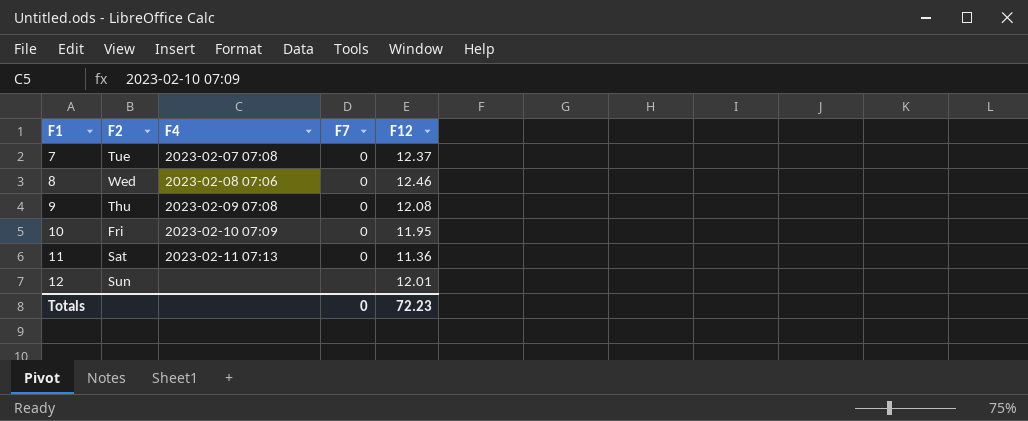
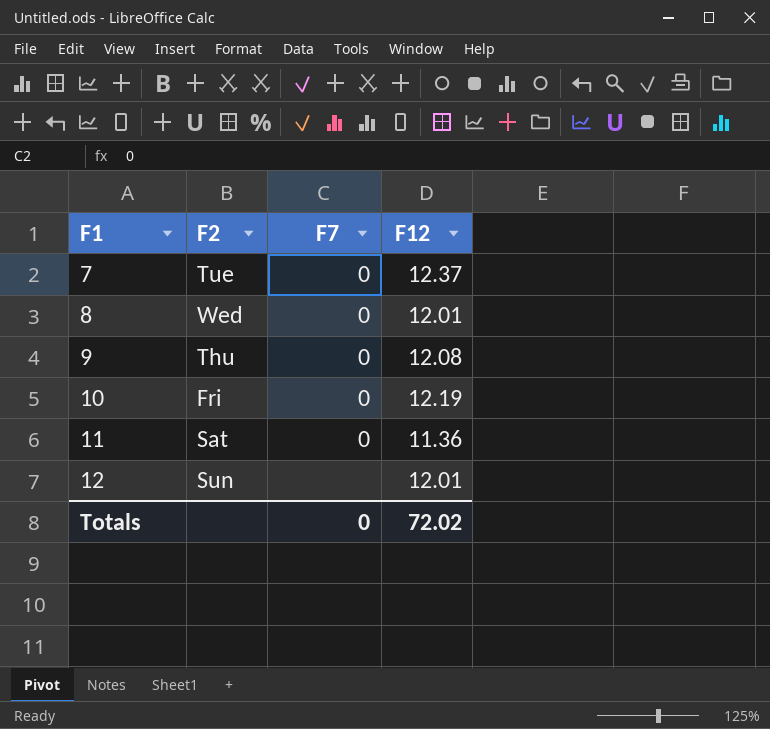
column F4 | position: 3 -> none
8 | F12: 12.46 -> 12.01
10 | F12: 11.95 -> 12.19
Totals | F12: 72.23 -> 72.02

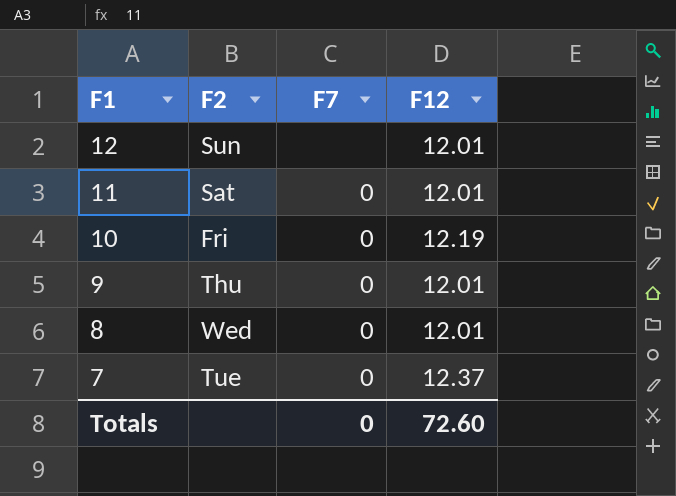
row order: F1 ascending -> F1 descending
11 | F12: 11.36 -> 12.01
9 | F12: 12.08 -> 12.01
Totals | F12: 72.02 -> 72.60

